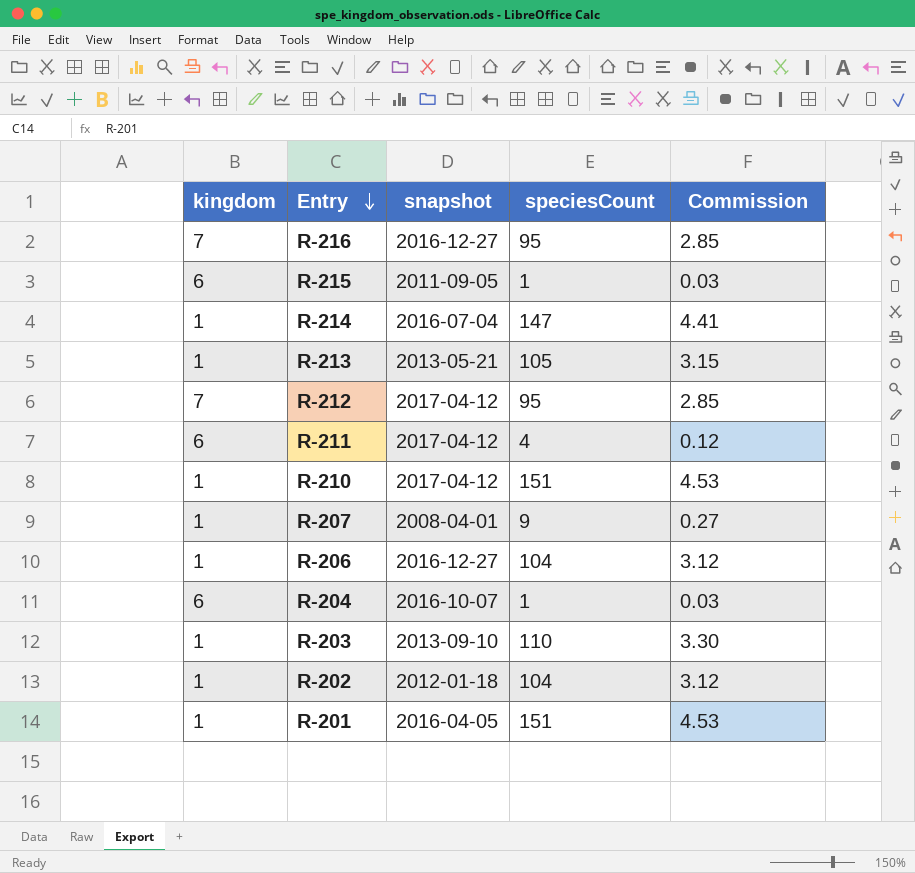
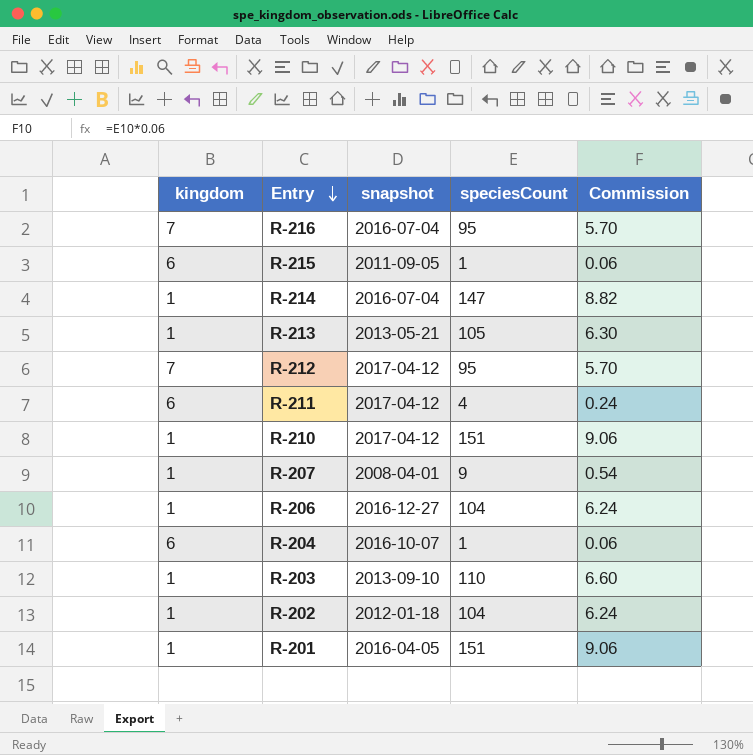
column Commission | formula: [speciesCount] * 0.03 -> [speciesCount] * 0.06
R-216 | snapshot: 2016-12-27 -> 2016-07-04

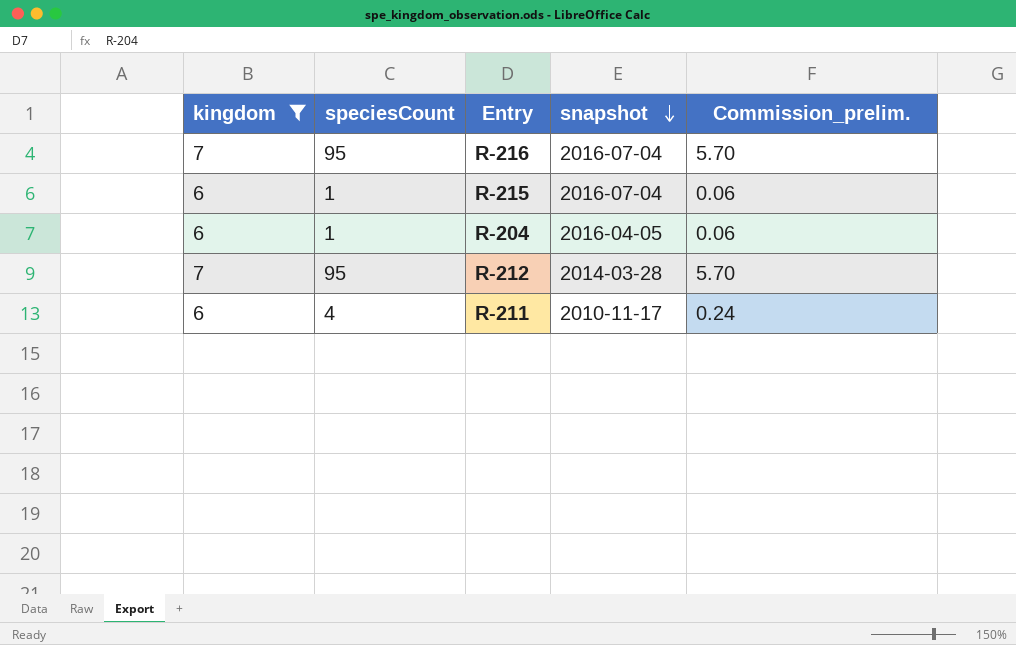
filter: none -> kingdom != 1
row order: Entry descending -> snapshot descending
column speciesCount | position: 4 -> 2
column name: Commission -> Commission_prelim.
R-215 | snapshot: 2011-09-05 -> 2016-07-04
R-204 | snapshot: 2016-10-07 -> 2016-04-05
R-212 | snapshot: 2017-04-12 -> 2014-03-28
R-211 | snapshot: 2017-04-12 -> 2010-11-17

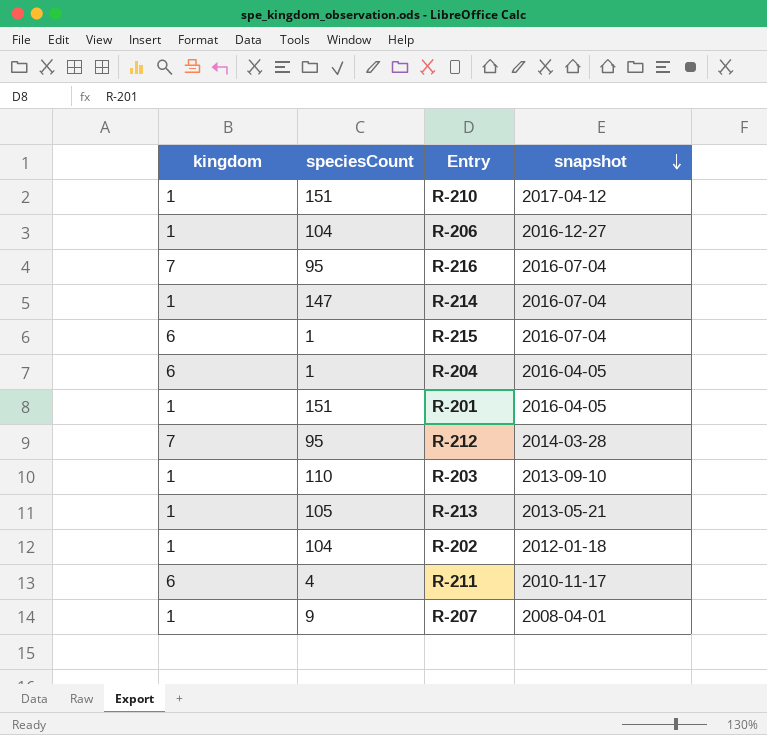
filter: kingdom != 1 -> none
column Commission_prelim. | formula: [speciesCount] * 0.06 -> none

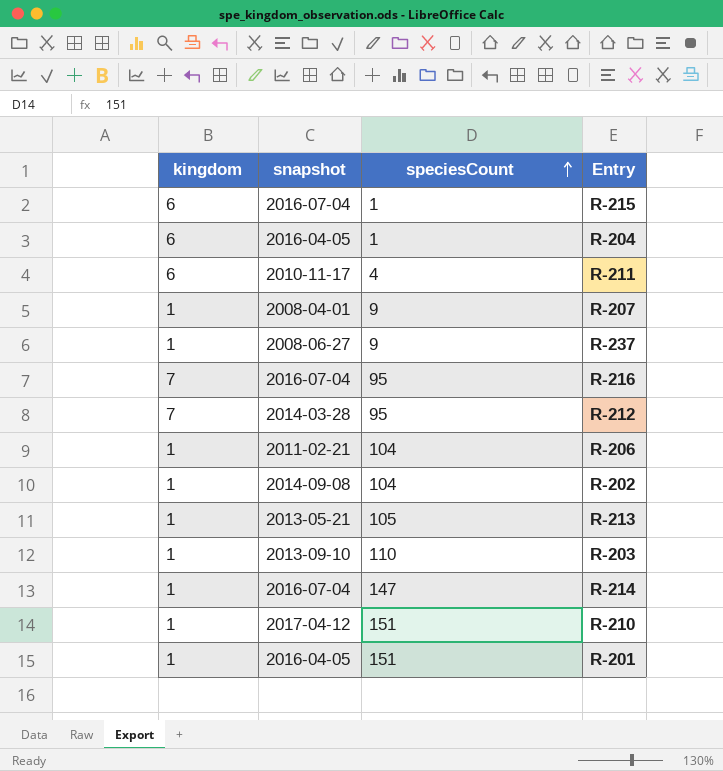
row order: snapshot descending -> speciesCount ascending
column snapshot | position: 4 -> 2
row R-237: none -> 1 | 2008-06-27 | 9
R-206 | snapshot: 2016-12-27 -> 2011-02-21
R-202 | snapshot: 2012-01-18 -> 2014-09-08

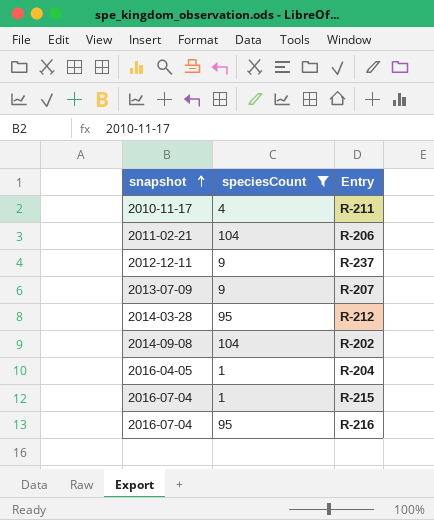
filter: none -> speciesCount <= 104
row order: speciesCount ascending -> snapshot ascending
column kingdom | position: 1 -> none
R-237 | snapshot: 2008-06-27 -> 2012-12-11
R-207 | snapshot: 2008-04-01 -> 2013-07-09

